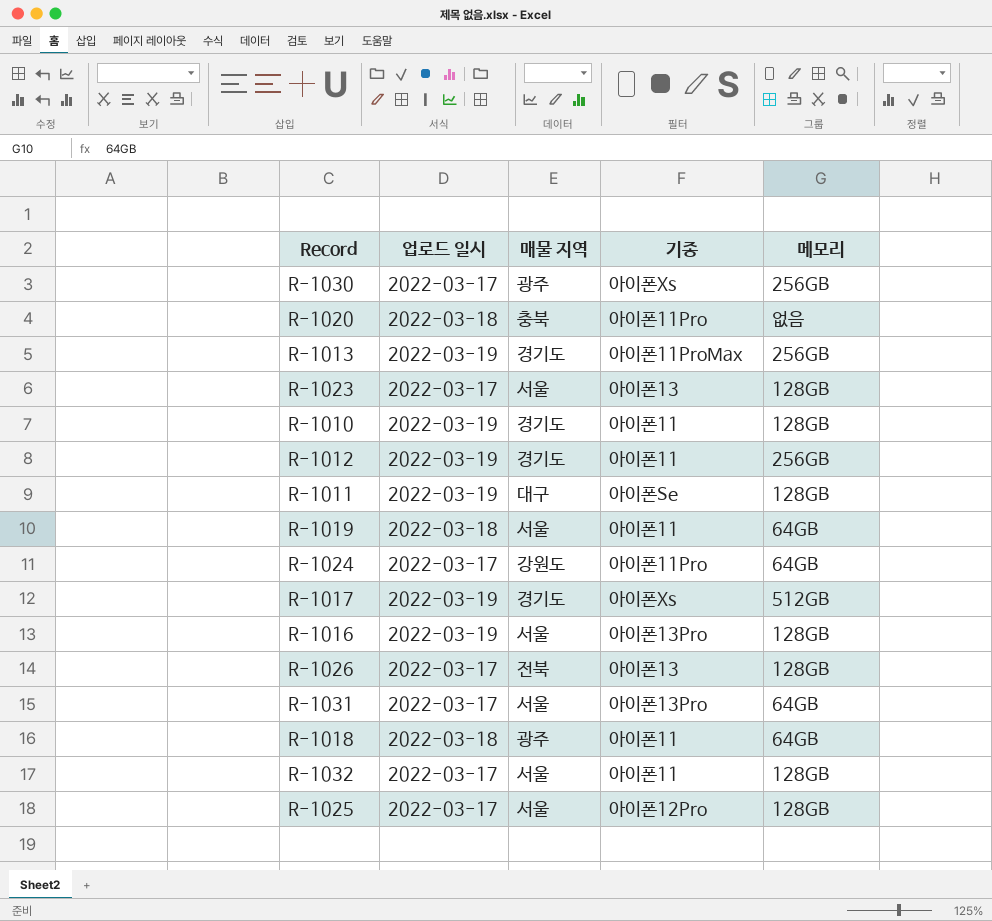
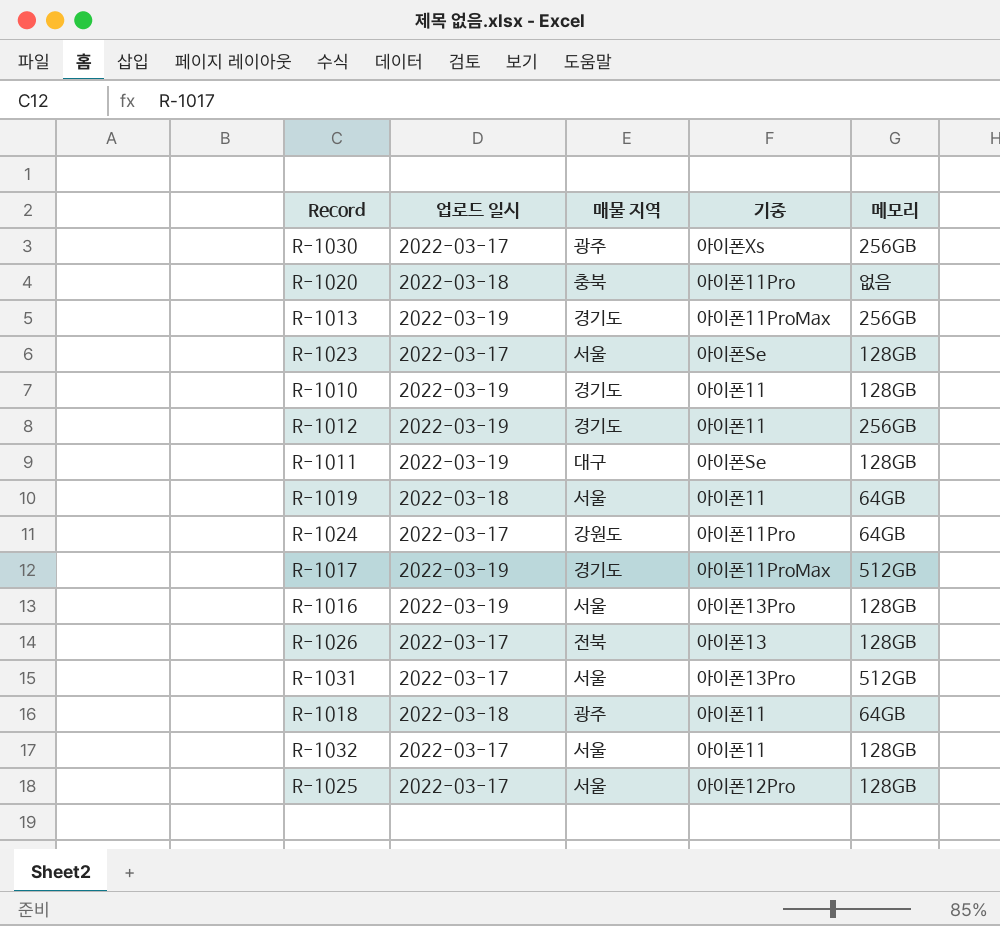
R-1023 | 기종: 아이폰13 -> 아이폰Se
R-1017 | 기종: 아이폰Xs -> 아이폰11ProMax
R-1031 | 메모리: 64GB -> 512GB

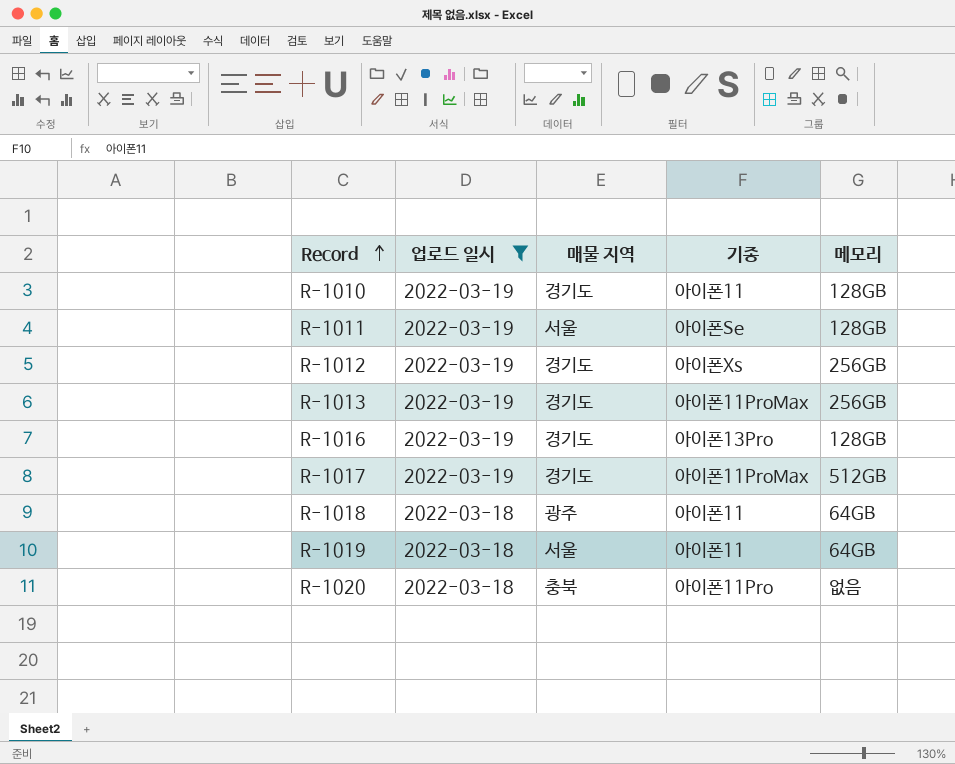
filter: none -> 업로드 일시 != 2022-03-17
row order: none -> Record ascending
R-1011 | 매물 지역: 대구 -> 서울
R-1012 | 기종: 아이폰11 -> 아이폰Xs
R-1016 | 매물 지역: 서울 -> 경기도

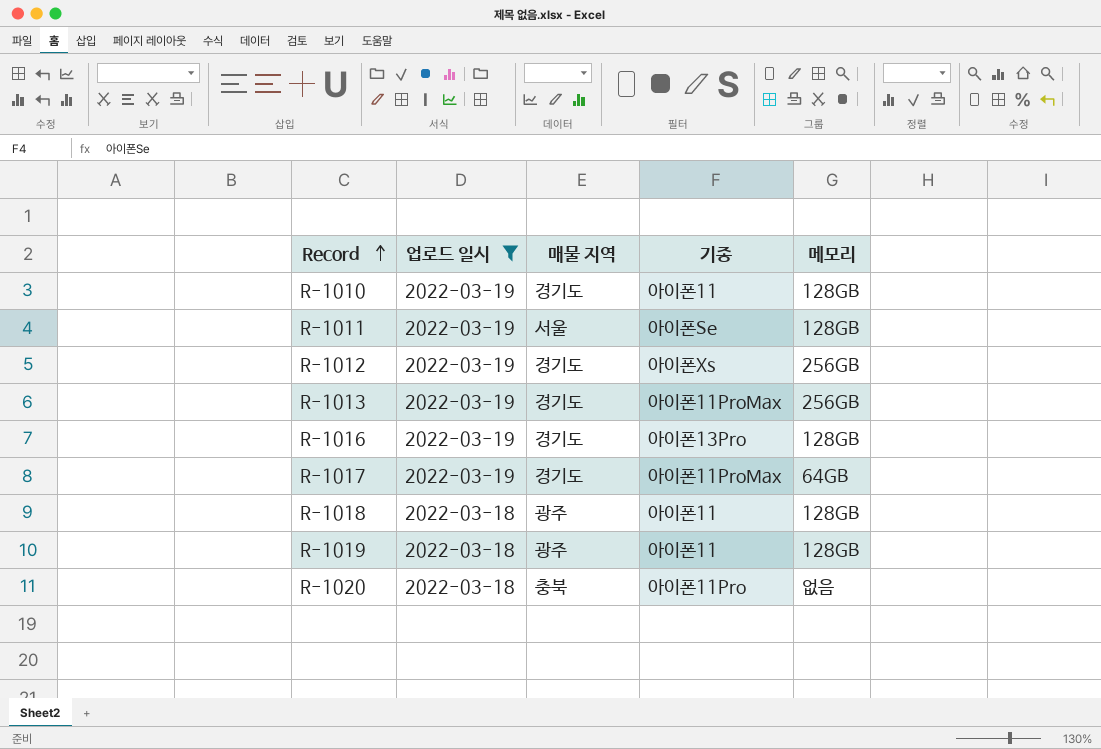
R-1017 | 메모리: 512GB -> 64GB
R-1018 | 메모리: 64GB -> 128GB
R-1019 | 매물 지역: 서울 -> 광주
R-1019 | 메모리: 64GB -> 128GB

